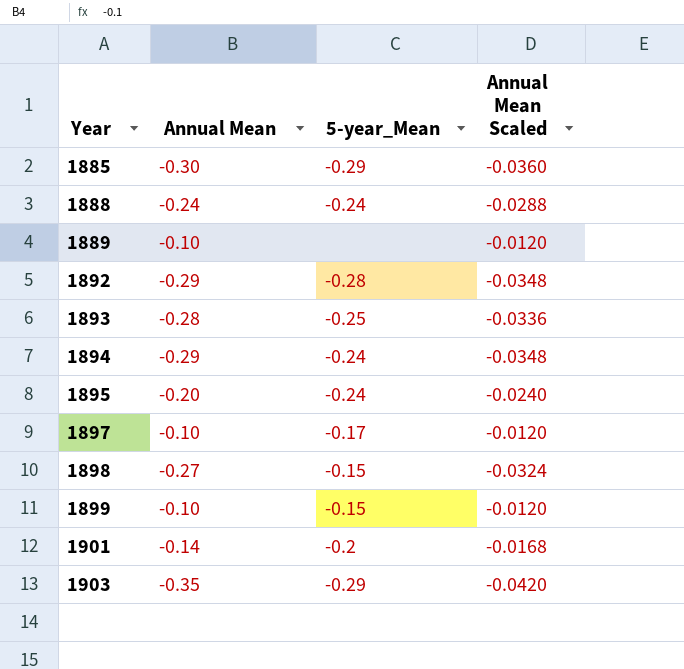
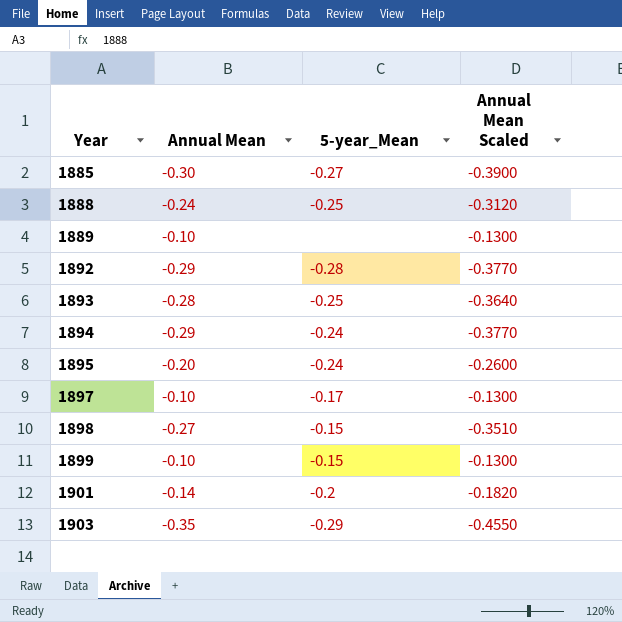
column Annual Mean Scaled | formula: [Annual Mean] * 0.12 -> [Annual Mean] * 1.3
1885 | 5-year_Mean: -0.29 -> -0.27
1888 | 5-year_Mean: -0.24 -> -0.25

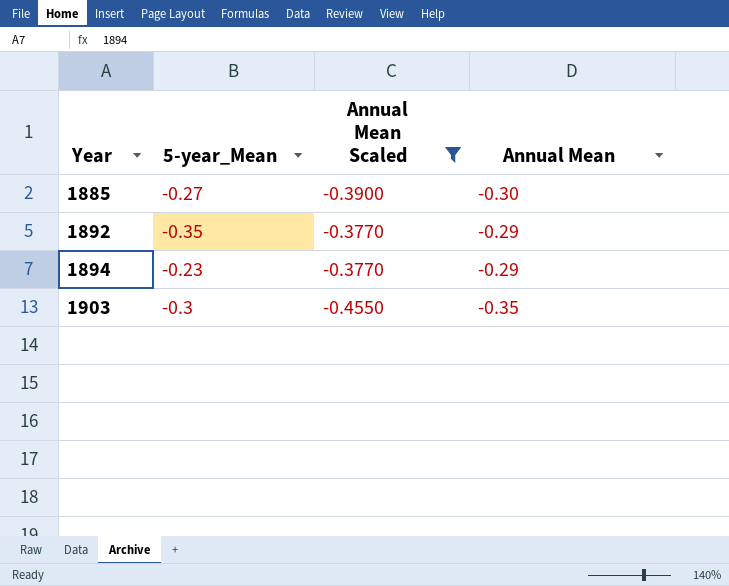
filter: none -> Annual Mean Scaled <= -0.3770
column Annual Mean | position: 2 -> 4
1892 | 5-year_Mean: -0.28 -> -0.35
1894 | 5-year_Mean: -0.24 -> -0.23
1903 | 5-year_Mean: -0.29 -> -0.3

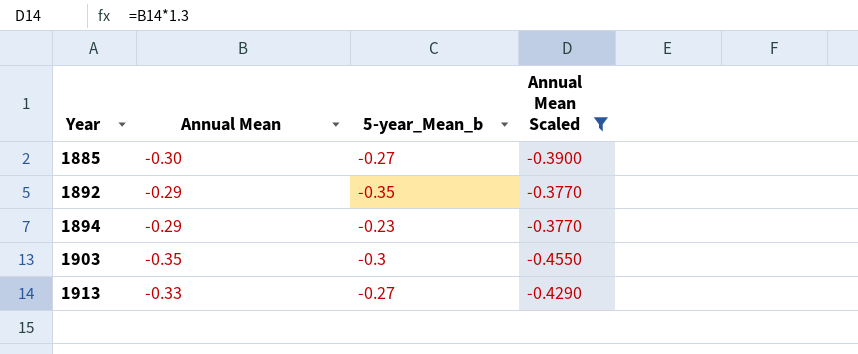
column Annual Mean | position: 4 -> 2
column name: 5-year_Mean -> 5-year_Mean_b
row 1913: none -> -0.33 | -0.27 | -0.4290

